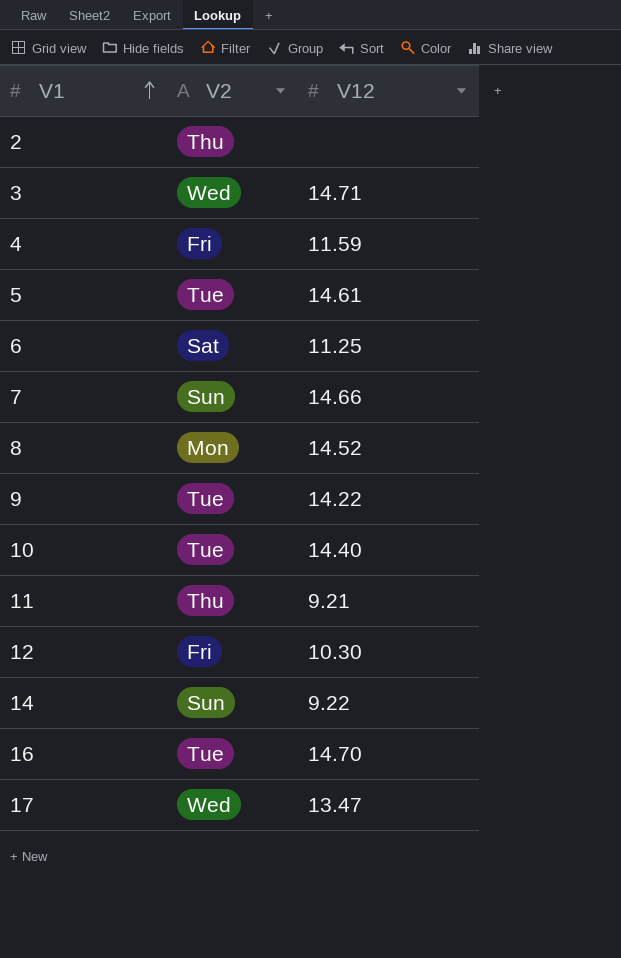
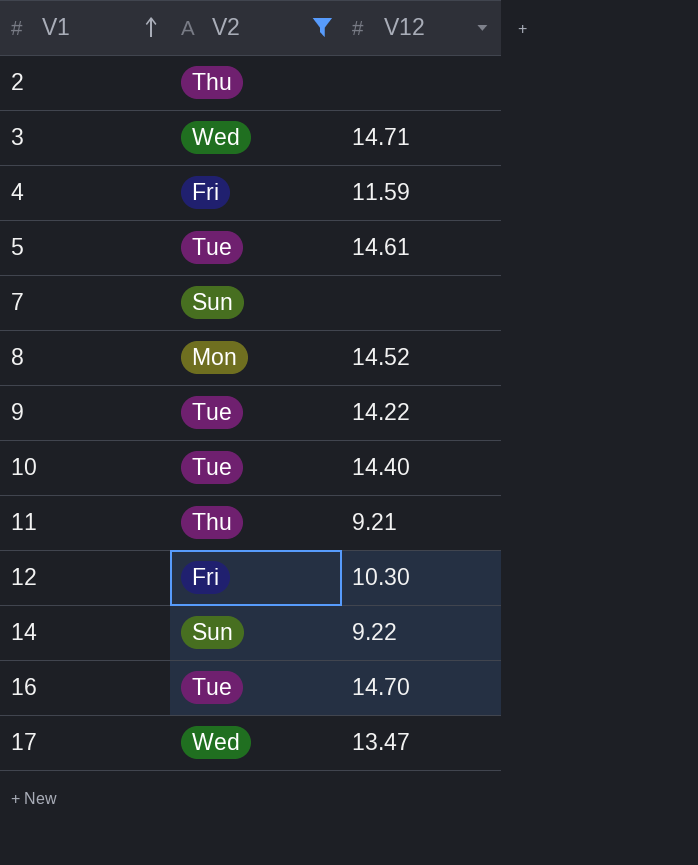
filter: none -> V2 != Sat
7 | V12: 14.66 -> none

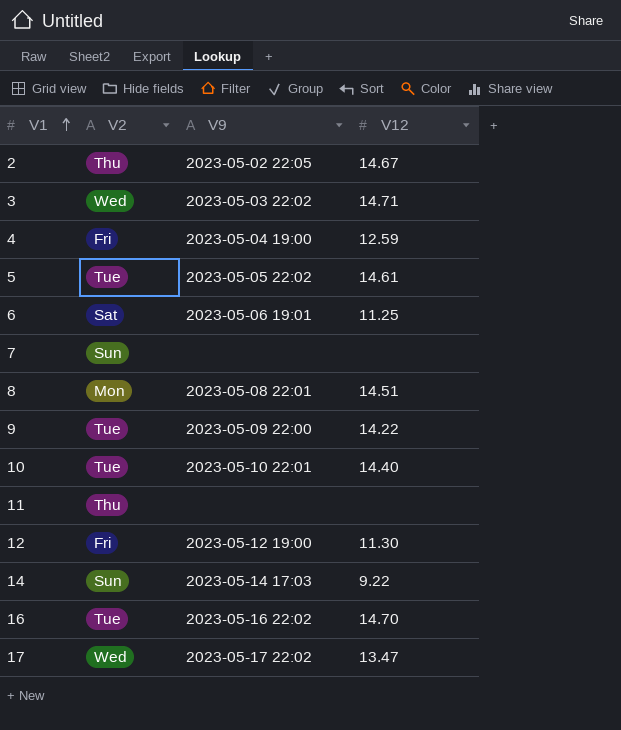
filter: V2 != Sat -> none
column V9 | position: none -> 3
2 | V12: none -> 14.67
4 | V12: 11.59 -> 12.59
8 | V12: 14.52 -> 14.51
11 | V12: 9.21 -> none
12 | V12: 10.30 -> 11.30

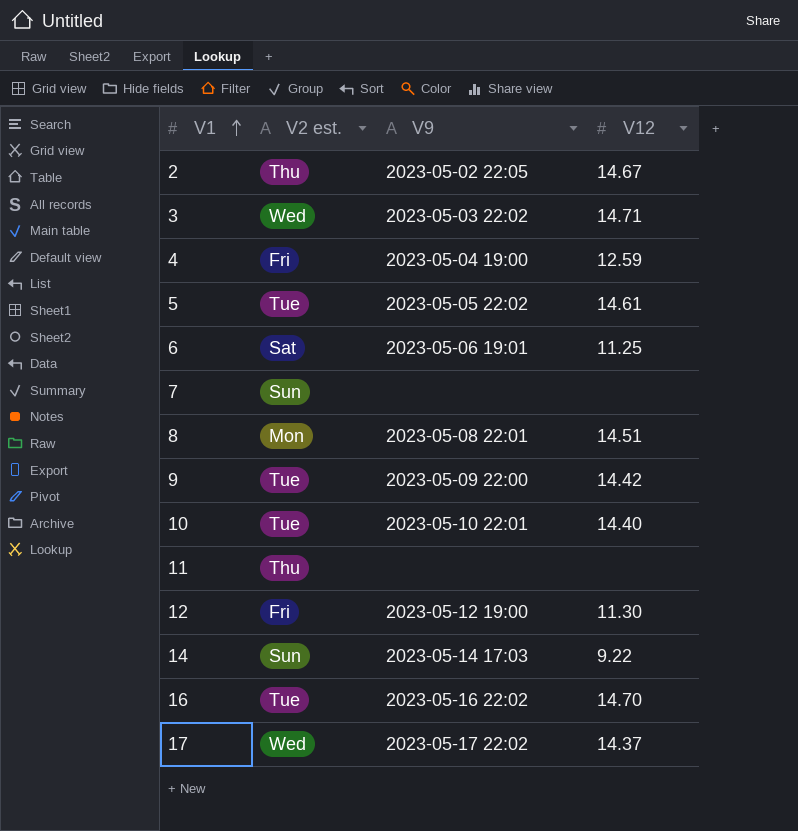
column name: V2 -> V2 est.
9 | V12: 14.22 -> 14.42
17 | V12: 13.47 -> 14.37

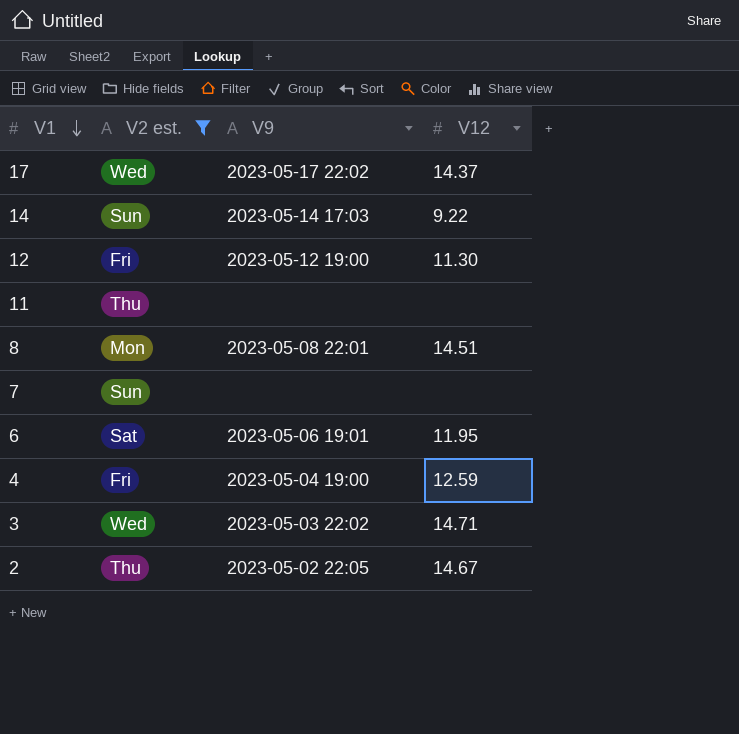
filter: none -> V2 est. != Tue
row order: V1 ascending -> V1 descending
6 | V12: 11.25 -> 11.95

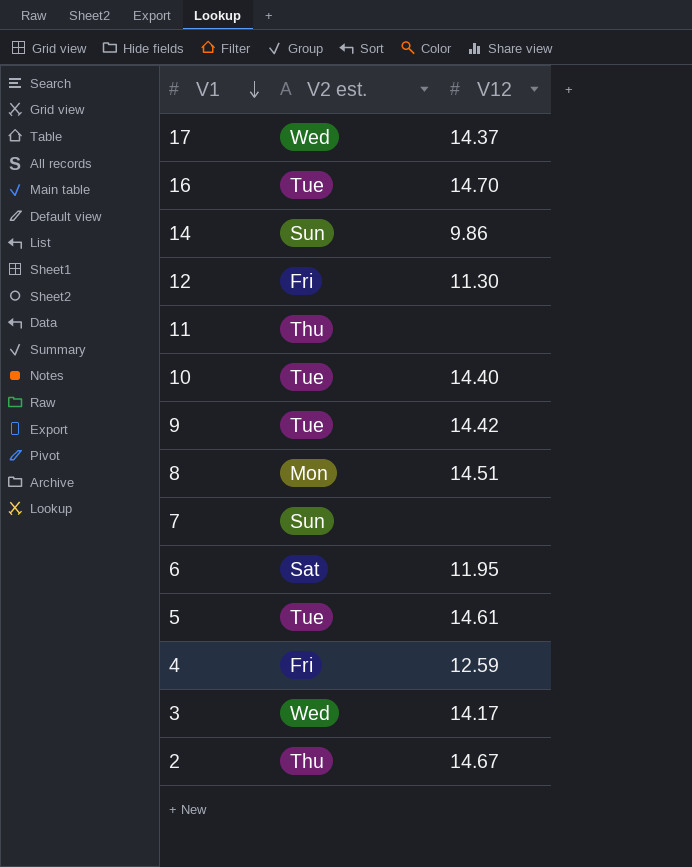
filter: V2 est. != Tue -> none
column V9 | position: 3 -> none
14 | V12: 9.22 -> 9.86
3 | V12: 14.71 -> 14.17

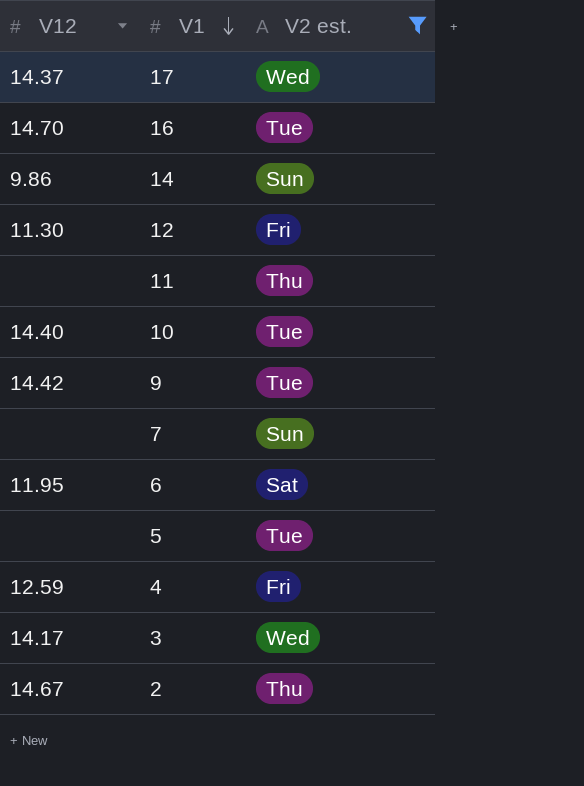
filter: none -> V2 est. != Mon
column V12 | position: 3 -> 1
5 | V12: 14.61 -> none

